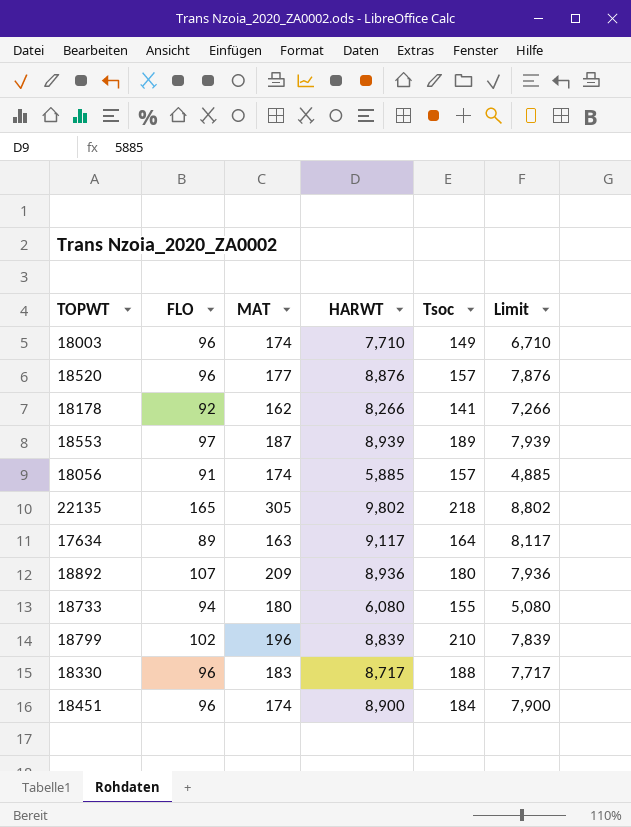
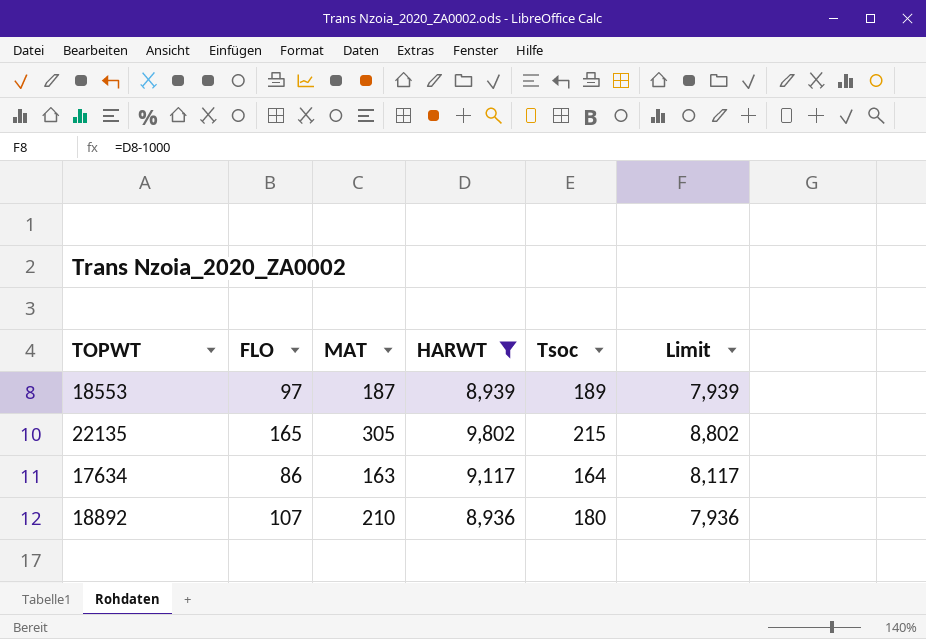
filter: none -> HARWT >= 8,936
22135 | Tsoc: 218 -> 215
17634 | FLO: 89 -> 86
18892 | MAT: 209 -> 210

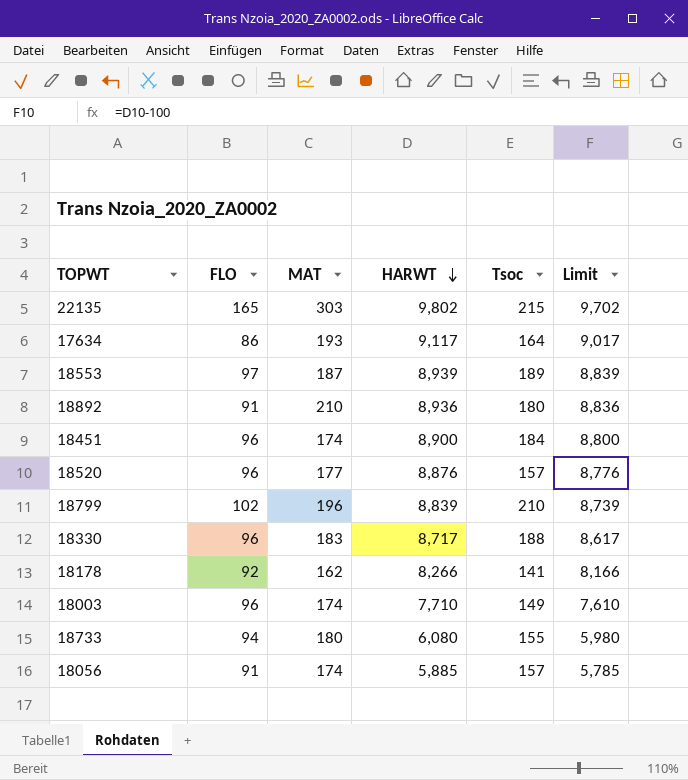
filter: HARWT >= 8,936 -> none
row order: none -> HARWT descending
column Limit | formula: [HARWT] - 1000 -> [HARWT] - 100
22135 | MAT: 305 -> 303
17634 | MAT: 163 -> 193
18892 | FLO: 107 -> 91

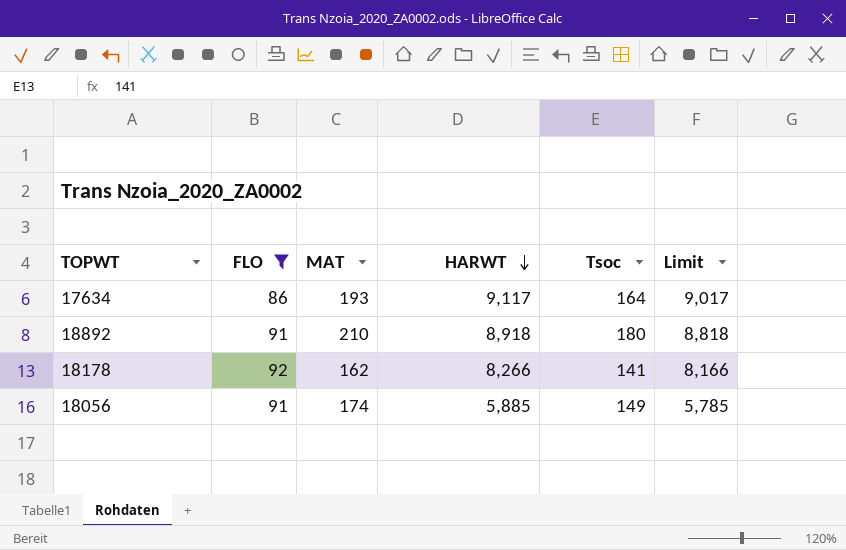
filter: none -> FLO <= 92
18892 | HARWT: 8,936 -> 8,918
18892 | Limit: 8,836 -> 8,818
18056 | Tsoc: 157 -> 149

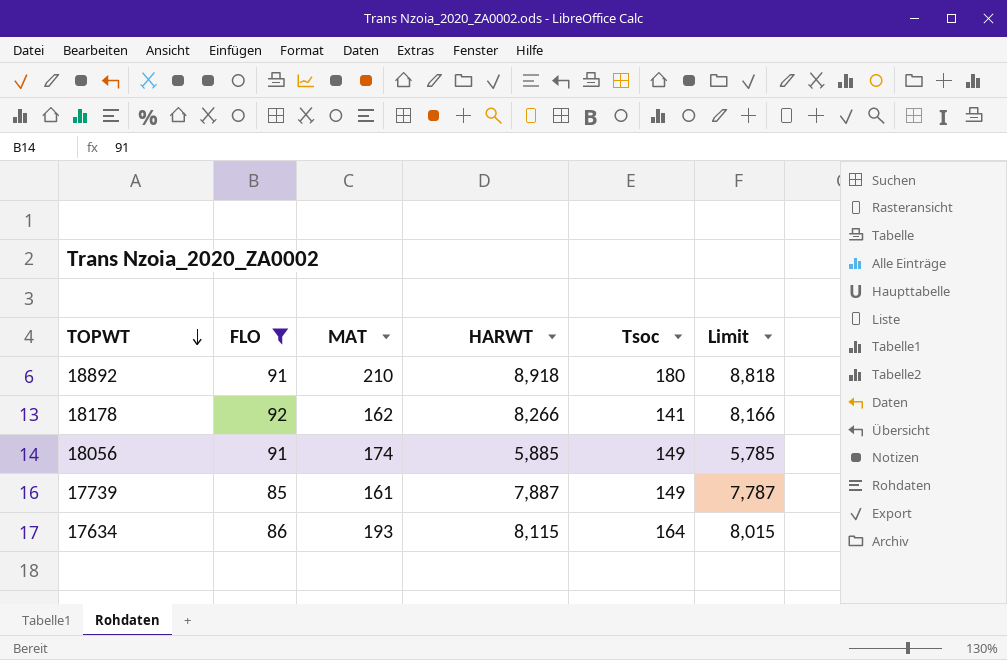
row order: HARWT descending -> TOPWT descending
row 17739: none -> 85 | 161 | 7,887 | 149 | 7,787
17634 | HARWT: 9,117 -> 8,115
17634 | Limit: 9,017 -> 8,015

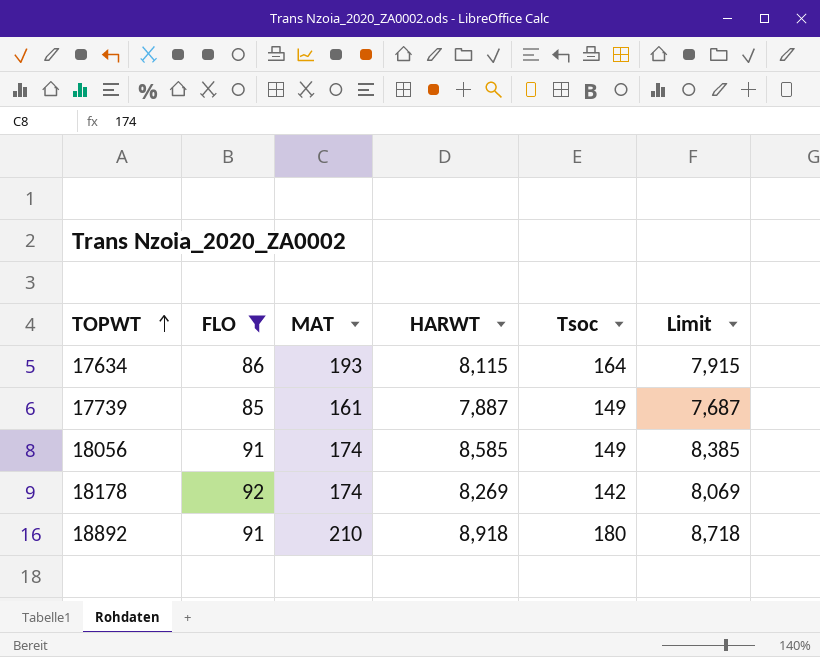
row order: TOPWT descending -> TOPWT ascending
column Limit | formula: [HARWT] - 100 -> [HARWT] - 200
18056 | HARWT: 5,885 -> 8,585
18178 | MAT: 162 -> 174
18178 | HARWT: 8,266 -> 8,269
18178 | Tsoc: 141 -> 142

